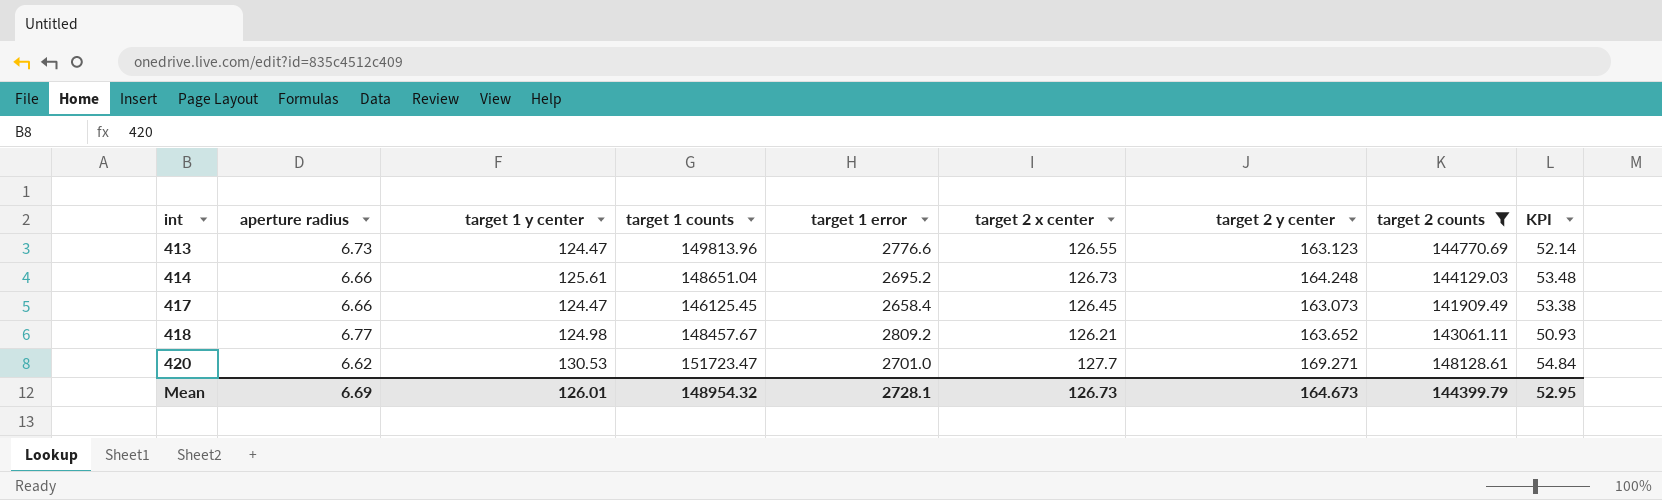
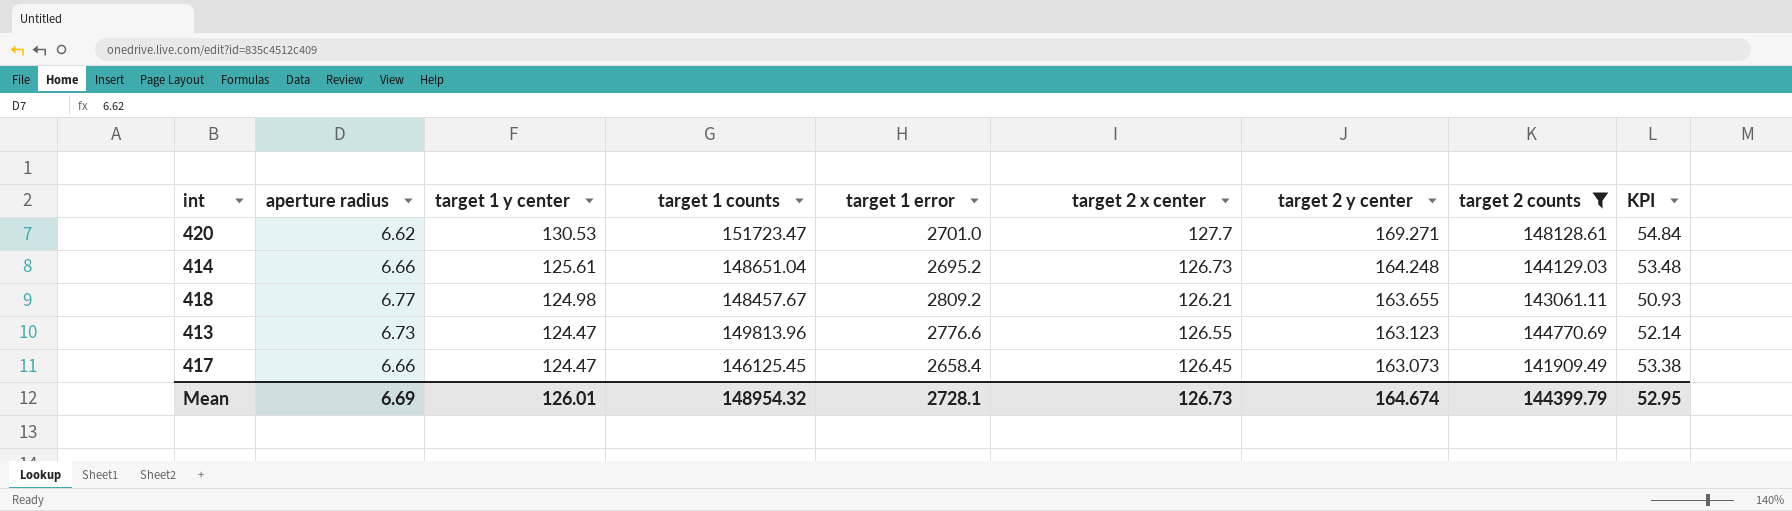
row order: int ascending -> target 1 y center descending
418 | target 2 y center: 163.652 -> 163.655
Mean | target 2 y center: 164.673 -> 164.674

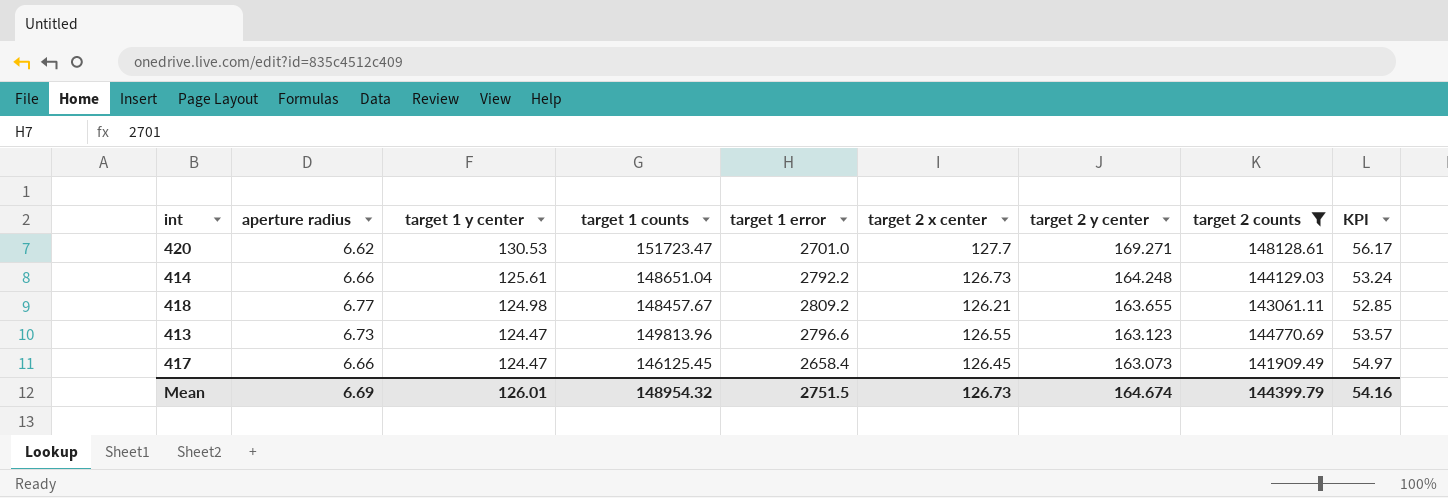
column KPI | formula: [target 2 counts] / [target 1 error] -> [target 1 counts] / [target 1 error]
414 | target 1 error: 2695.2 -> 2792.2
413 | target 1 error: 2776.6 -> 2796.6
Mean | target 1 error: 2728.1 -> 2751.5
Mean | KPI: 52.95 -> 54.16

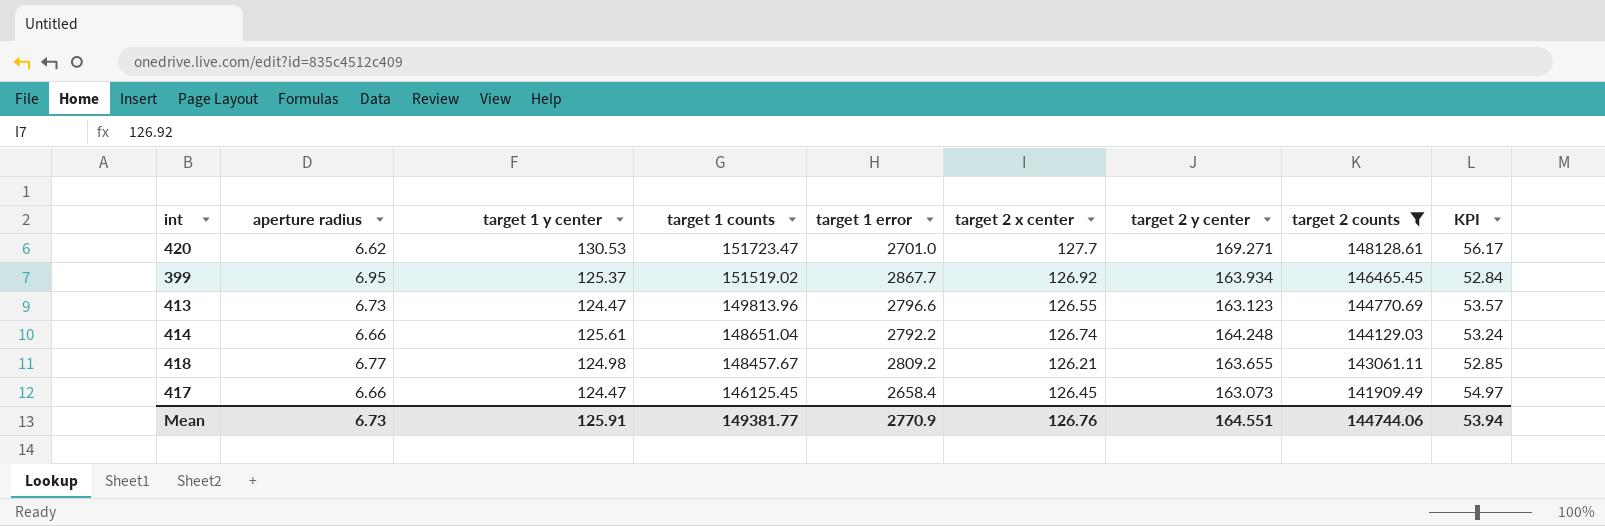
row order: target 1 y center descending -> target 1 counts descending
row 399: none -> 6.95 | 125.37 | 151519.02 | 2867.7 | 126.92 | 163.934 | 146465.45 | 52.84
414 | target 2 x center: 126.73 -> 126.74
Mean | aperture radius: 6.69 -> 6.73
Mean | target 1 y center: 126.01 -> 125.91
Mean | target 1 counts: 148954.32 -> 149381.77
Mean | target 1 error: 2751.5 -> 2770.9
Mean | target 2 x center: 126.73 -> 126.76
Mean | target 2 y center: 164.674 -> 164.551
Mean | target 2 counts: 144399.79 -> 144744.06
Mean | KPI: 54.16 -> 53.94

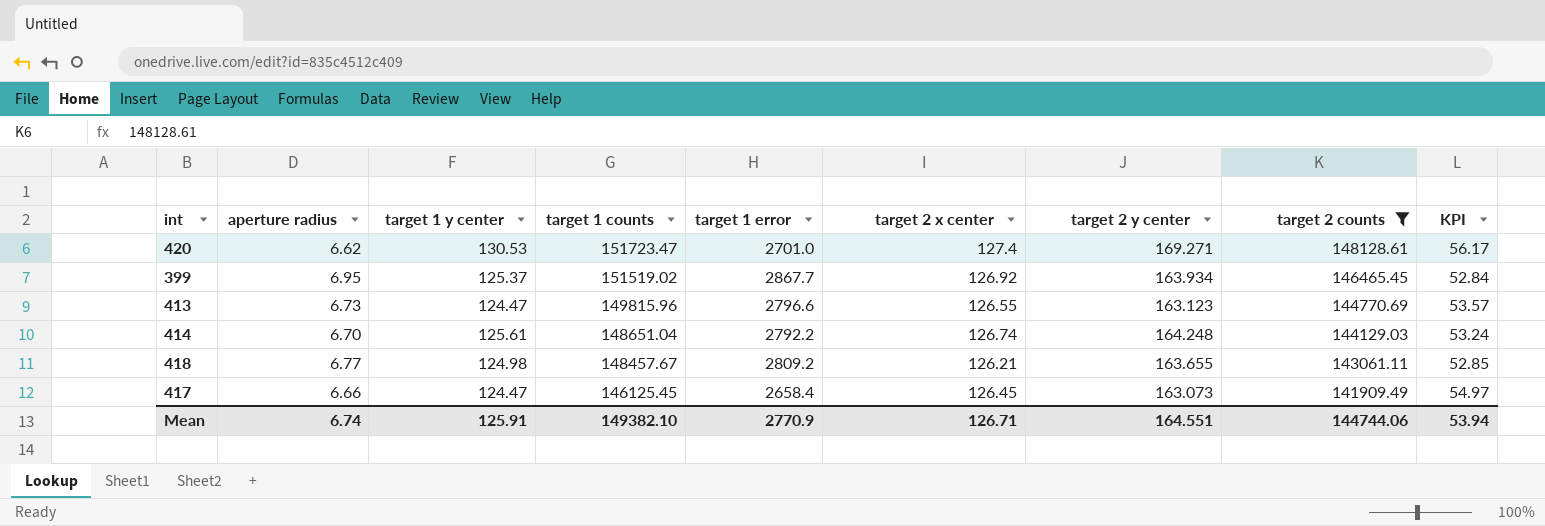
420 | target 2 x center: 127.7 -> 127.4
413 | target 1 counts: 149813.96 -> 149815.96
414 | aperture radius: 6.66 -> 6.70
Mean | aperture radius: 6.73 -> 6.74
Mean | target 1 counts: 149381.77 -> 149382.10
Mean | target 2 x center: 126.76 -> 126.71

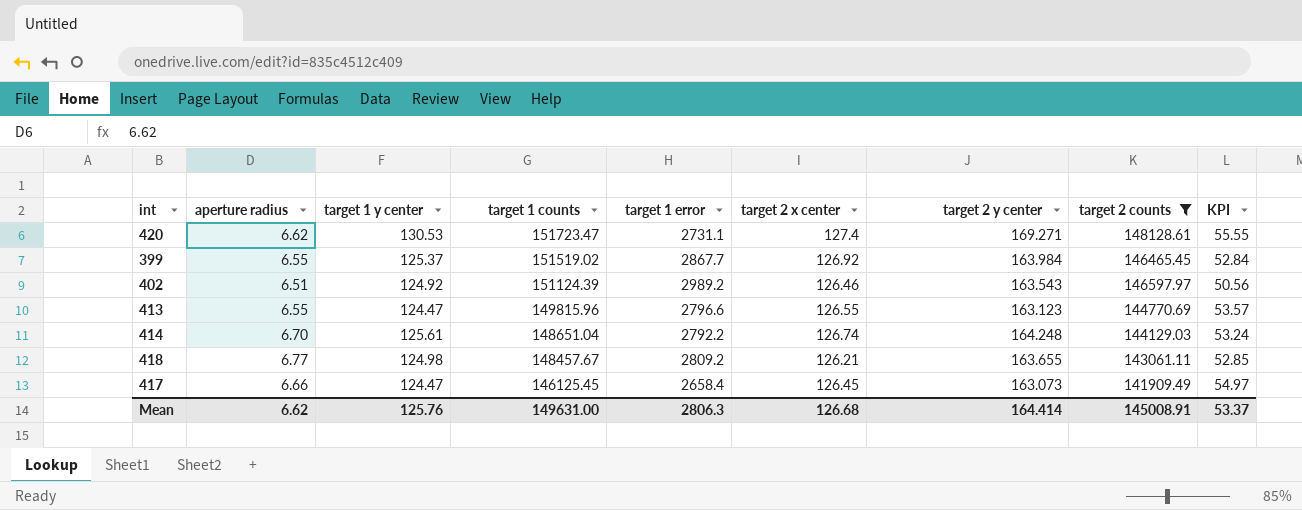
420 | target 1 error: 2701.0 -> 2731.1
420 | KPI: 56.17 -> 55.55
399 | aperture radius: 6.95 -> 6.55
399 | target 2 y center: 163.934 -> 163.984
row 402: none -> 6.51 | 124.92 | 151124.39 | 2989.2 | 126.46 | 163.543 | 146597.97 | 50.56
413 | aperture radius: 6.73 -> 6.55
Mean | aperture radius: 6.74 -> 6.62
Mean | target 1 y center: 125.91 -> 125.76
Mean | target 1 counts: 149382.10 -> 149631.00
Mean | target 1 error: 2770.9 -> 2806.3
Mean | target 2 x center: 126.71 -> 126.68
Mean | target 2 y center: 164.551 -> 164.414
Mean | target 2 counts: 144744.06 -> 145008.91
Mean | KPI: 53.94 -> 53.37

